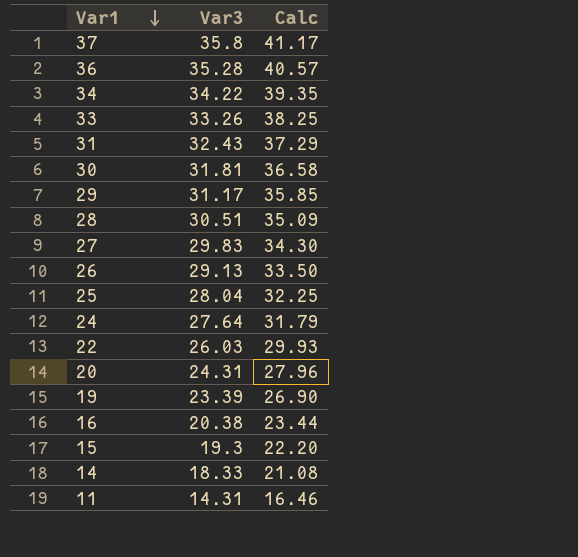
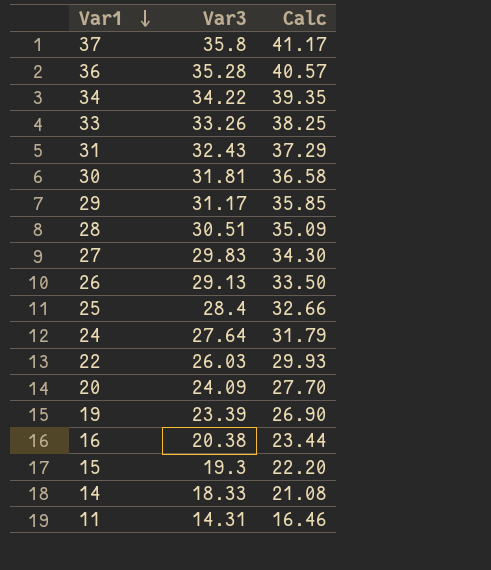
25 | Var3: 28.04 -> 28.4
25 | Calc: 32.25 -> 32.66
20 | Var3: 24.31 -> 24.09
20 | Calc: 27.96 -> 27.70

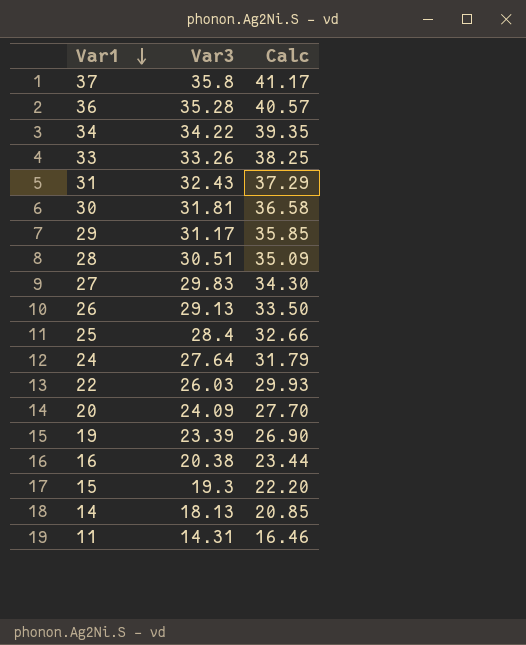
14 | Var3: 18.33 -> 18.13
14 | Calc: 21.08 -> 20.85

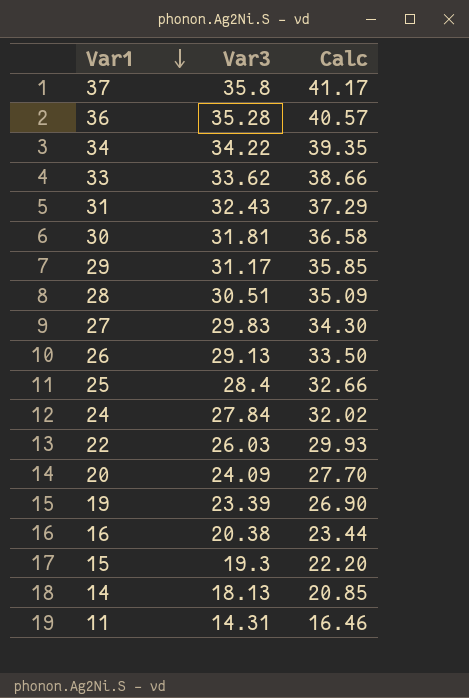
33 | Var3: 33.26 -> 33.62
33 | Calc: 38.25 -> 38.66
24 | Var3: 27.64 -> 27.84
24 | Calc: 31.79 -> 32.02

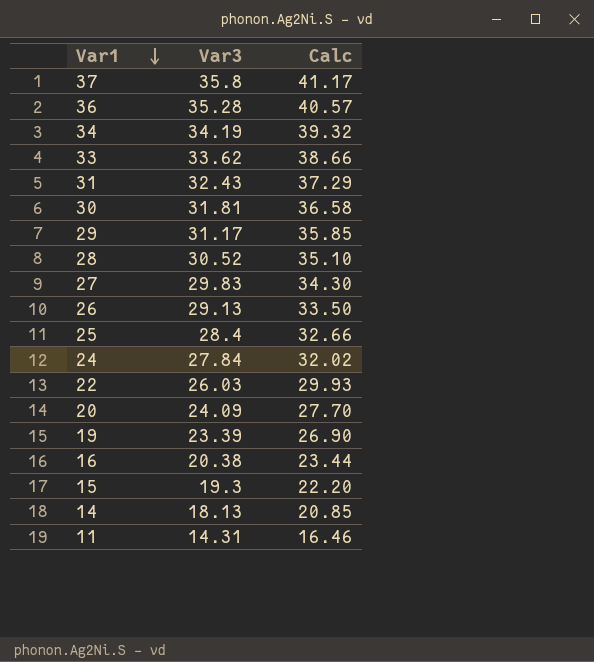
34 | Var3: 34.22 -> 34.19
34 | Calc: 39.35 -> 39.32
28 | Var3: 30.51 -> 30.52
28 | Calc: 35.09 -> 35.10

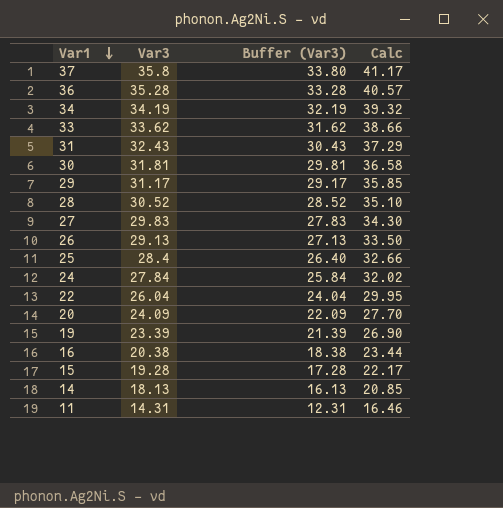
column Buffer (Var3) | formula: none -> [Var3] - 2
22 | Var3: 26.03 -> 26.04
22 | Calc: 29.93 -> 29.95
15 | Var3: 19.3 -> 19.28
15 | Calc: 22.20 -> 22.17

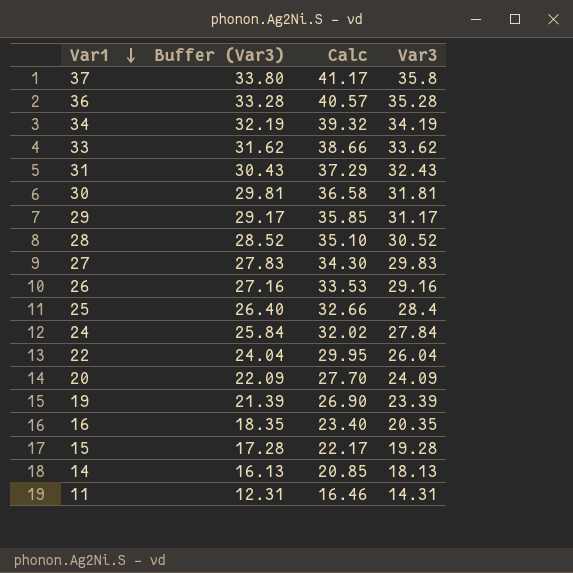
column Var3 | position: 2 -> 4
26 | Buffer (Var3): 27.13 -> 27.16
26 | Calc: 33.50 -> 33.53
26 | Var3: 29.13 -> 29.16
16 | Buffer (Var3): 18.38 -> 18.35
16 | Calc: 23.44 -> 23.40
16 | Var3: 20.38 -> 20.35

